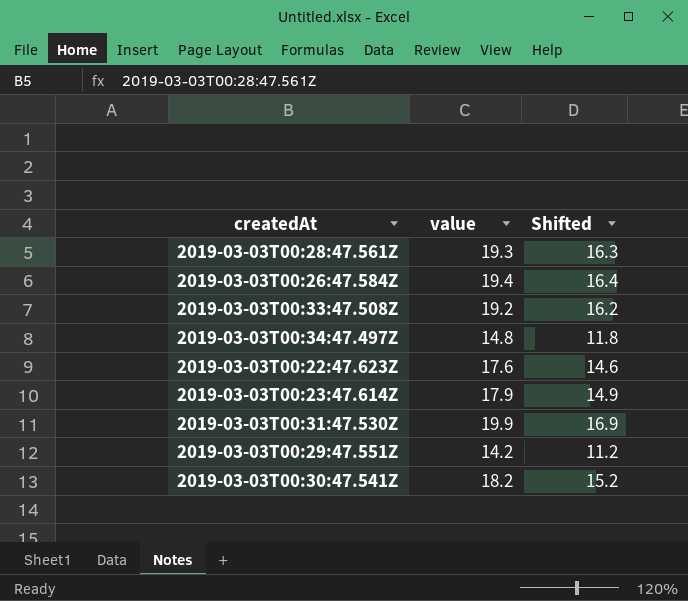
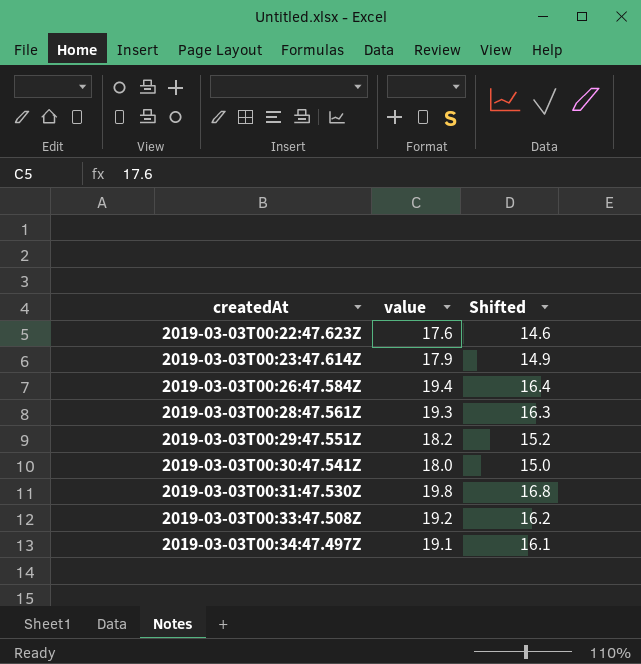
row order: none -> createdAt ascending
2019-03-03T00:29:47.551Z | value: 14.2 -> 18.2
2019-03-03T00:29:47.551Z | Shifted: 11.2 -> 15.2
2019-03-03T00:30:47.541Z | value: 18.2 -> 18.0
2019-03-03T00:30:47.541Z | Shifted: 15.2 -> 15.0
2019-03-03T00:31:47.530Z | value: 19.9 -> 19.8
2019-03-03T00:31:47.530Z | Shifted: 16.9 -> 16.8
2019-03-03T00:34:47.497Z | value: 14.8 -> 19.1
2019-03-03T00:34:47.497Z | Shifted: 11.8 -> 16.1

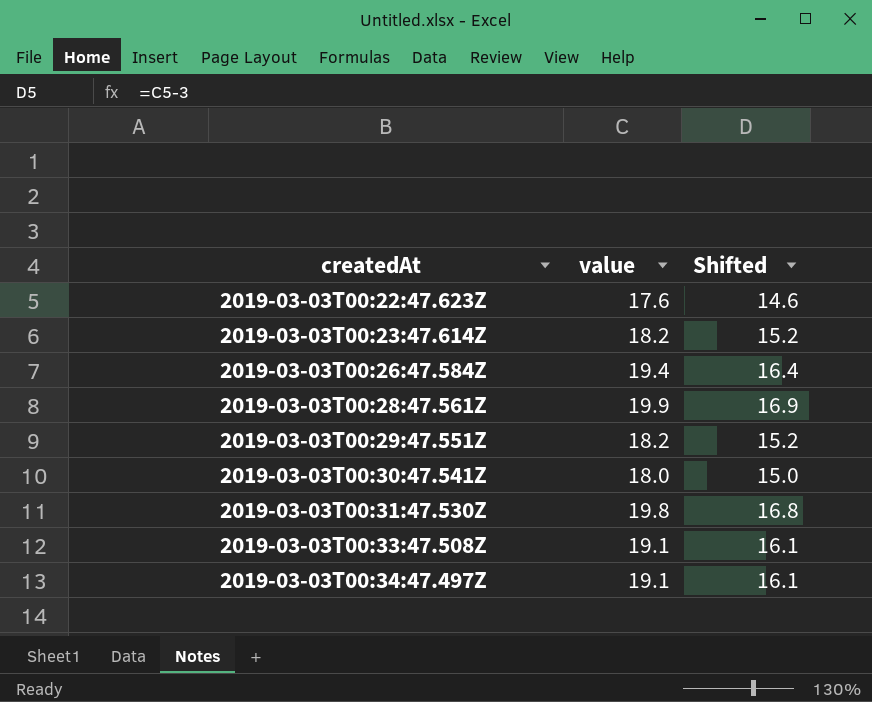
2019-03-03T00:23:47.614Z | value: 17.9 -> 18.2
2019-03-03T00:23:47.614Z | Shifted: 14.9 -> 15.2
2019-03-03T00:28:47.561Z | value: 19.3 -> 19.9
2019-03-03T00:28:47.561Z | Shifted: 16.3 -> 16.9
2019-03-03T00:33:47.508Z | value: 19.2 -> 19.1
2019-03-03T00:33:47.508Z | Shifted: 16.2 -> 16.1

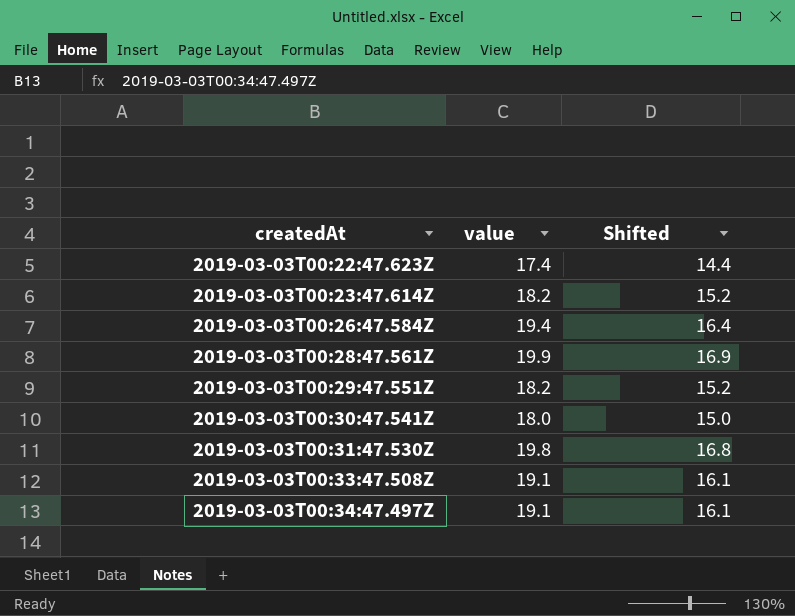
2019-03-03T00:22:47.623Z | value: 17.6 -> 17.4
2019-03-03T00:22:47.623Z | Shifted: 14.6 -> 14.4

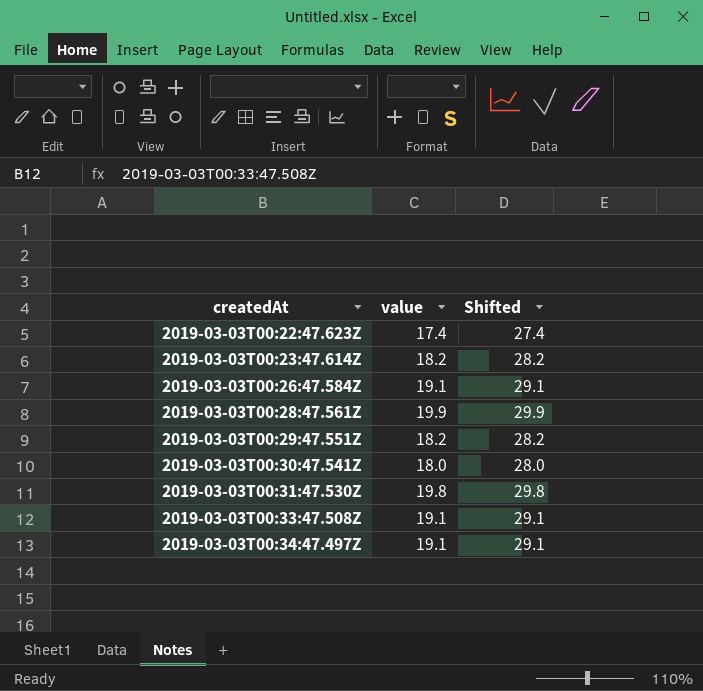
column Shifted | formula: [value] - 3 -> [value] + 10
2019-03-03T00:26:47.584Z | value: 19.4 -> 19.1

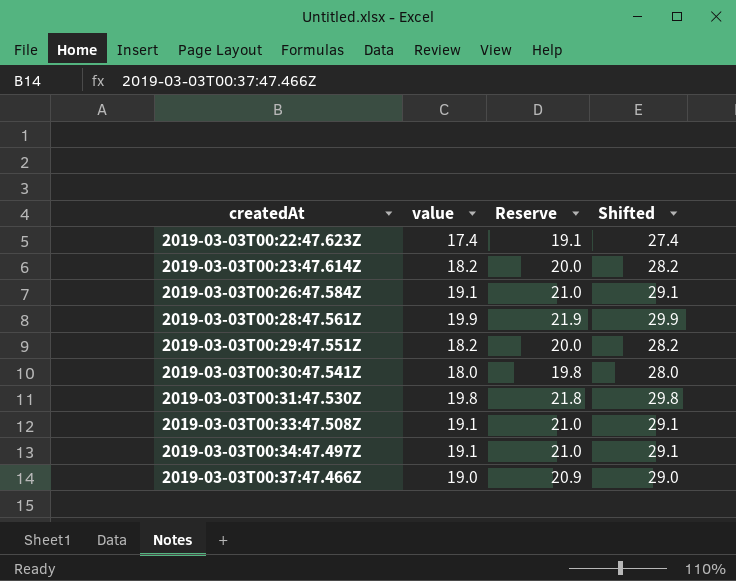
column Reserve | formula: none -> [value] * 1.1
row 2019-03-03T00:37:47.466Z: none -> 19.0 | 20.9 | 29.0

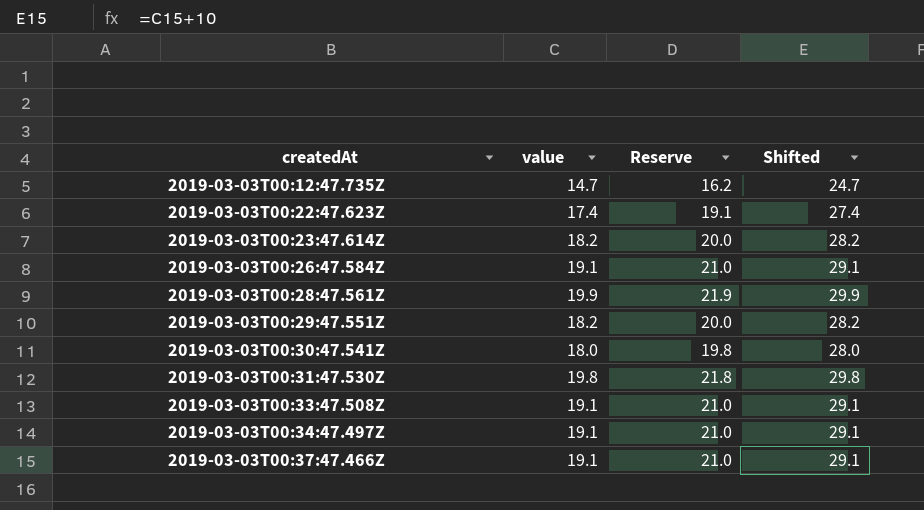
row 2019-03-03T00:12:47.735Z: none -> 14.7 | 16.2 | 24.7
2019-03-03T00:37:47.466Z | value: 19.0 -> 19.1
2019-03-03T00:37:47.466Z | Reserve: 20.9 -> 21.0
2019-03-03T00:37:47.466Z | Shifted: 29.0 -> 29.1

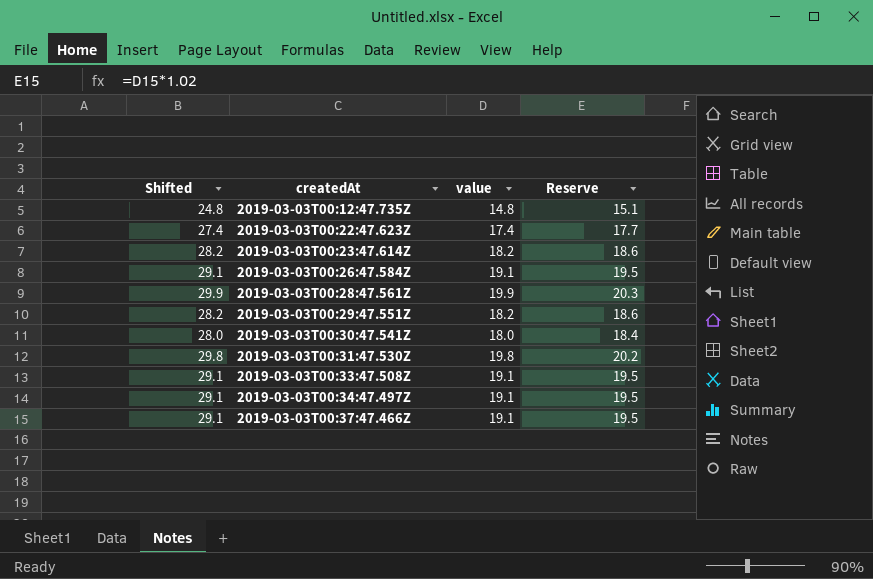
column Shifted | position: 4 -> 1
column Reserve | formula: [value] * 1.1 -> [value] * 1.02
2019-03-03T00:12:47.735Z | Shifted: 24.7 -> 24.8
2019-03-03T00:12:47.735Z | value: 14.7 -> 14.8

